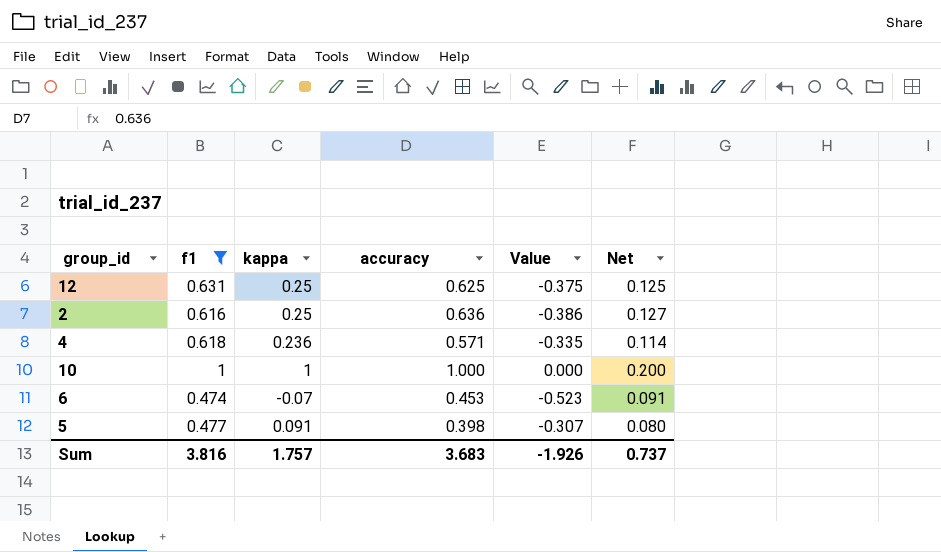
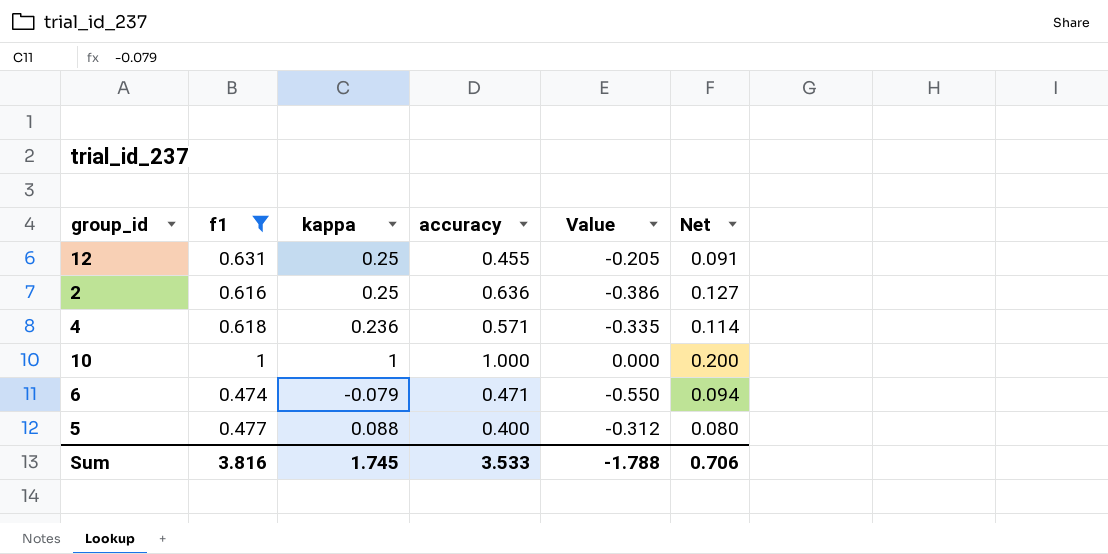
12 | accuracy: 0.625 -> 0.455
12 | Value: -0.375 -> -0.205
12 | Net: 0.125 -> 0.091
6 | kappa: -0.07 -> -0.079
6 | accuracy: 0.453 -> 0.471
6 | Value: -0.523 -> -0.550
6 | Net: 0.091 -> 0.094
5 | kappa: 0.091 -> 0.088
5 | accuracy: 0.398 -> 0.400
5 | Value: -0.307 -> -0.312
Sum | kappa: 1.757 -> 1.745
Sum | accuracy: 3.683 -> 3.533
Sum | Value: -1.926 -> -1.788
Sum | Net: 0.737 -> 0.706

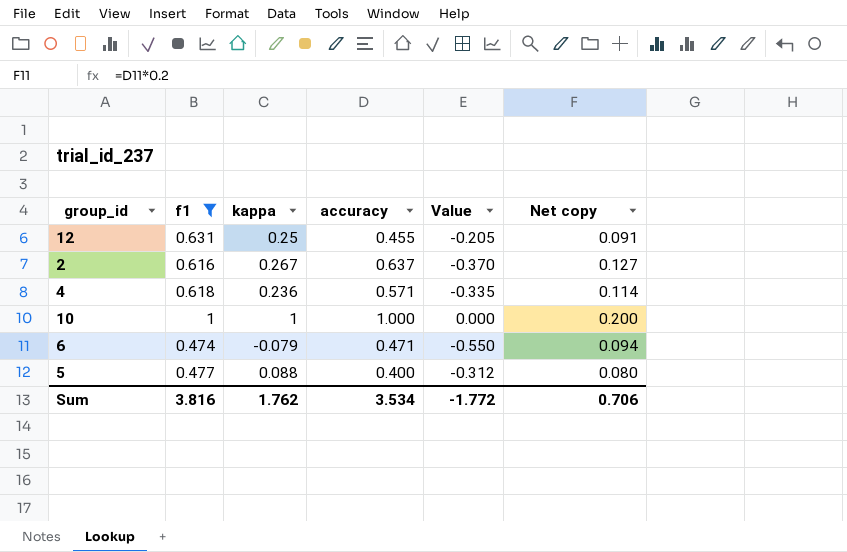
column name: Net -> Net copy
2 | kappa: 0.25 -> 0.267
2 | accuracy: 0.636 -> 0.637
2 | Value: -0.386 -> -0.370
Sum | kappa: 1.745 -> 1.762
Sum | accuracy: 3.533 -> 3.534
Sum | Value: -1.788 -> -1.772

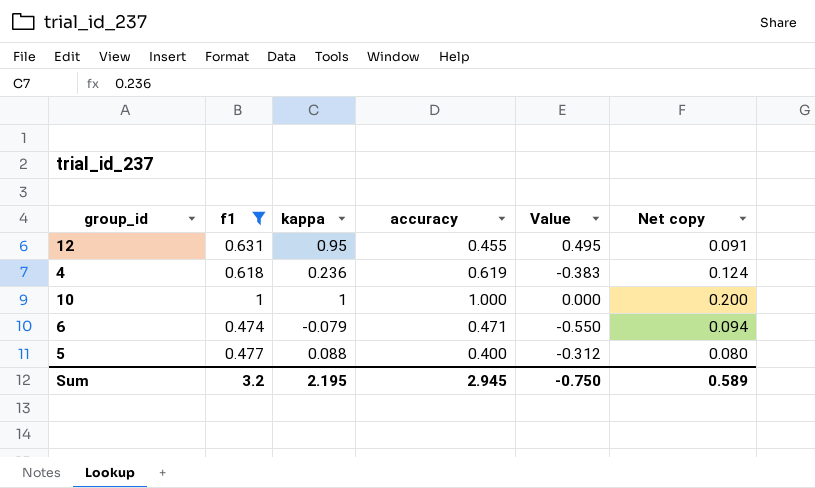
row 2: 0.616 | 0.267 | 0.637 | -0.370 | 0.127 -> none
12 | kappa: 0.25 -> 0.95
12 | Value: -0.205 -> 0.495
4 | accuracy: 0.571 -> 0.619
4 | Value: -0.335 -> -0.383
4 | Net copy: 0.114 -> 0.124
Sum | f1: 3.816 -> 3.2
Sum | kappa: 1.762 -> 2.195
Sum | accuracy: 3.534 -> 2.945
Sum | Value: -1.772 -> -0.750
Sum | Net copy: 0.706 -> 0.589

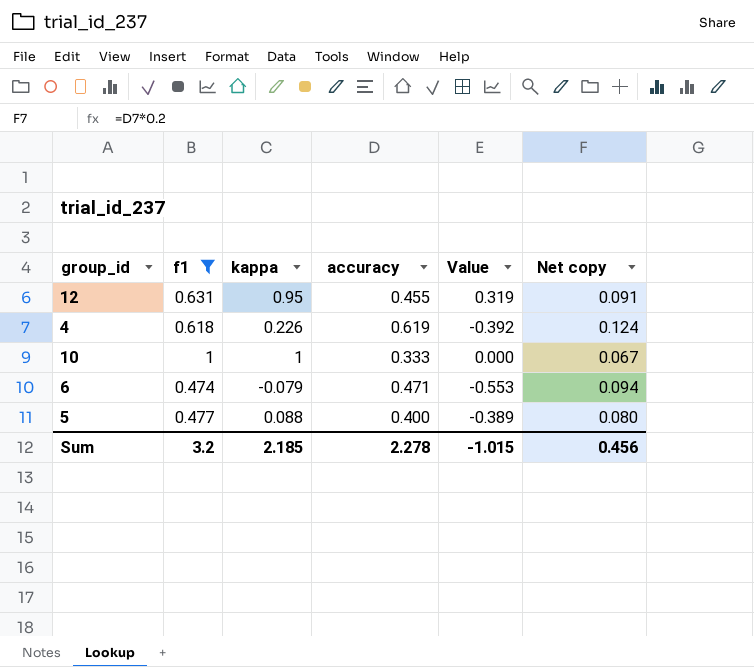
column Value | formula: [kappa] - [accuracy] -> [kappa] - [f1]
4 | kappa: 0.236 -> 0.226
10 | accuracy: 1.000 -> 0.333
10 | Net copy: 0.200 -> 0.067
Sum | kappa: 2.195 -> 2.185
Sum | accuracy: 2.945 -> 2.278
Sum | Value: -0.750 -> -1.015
Sum | Net copy: 0.589 -> 0.456

